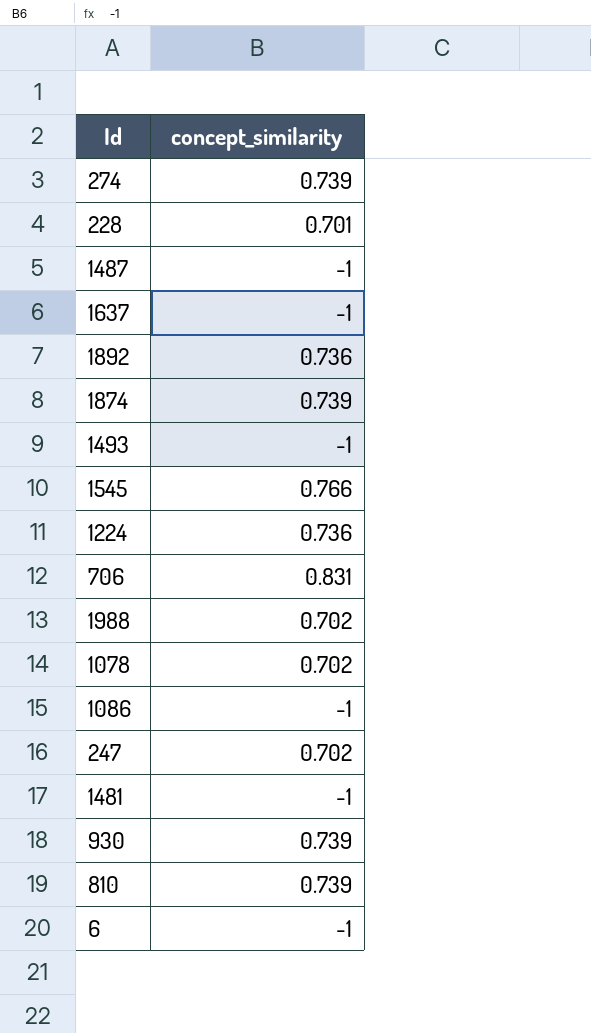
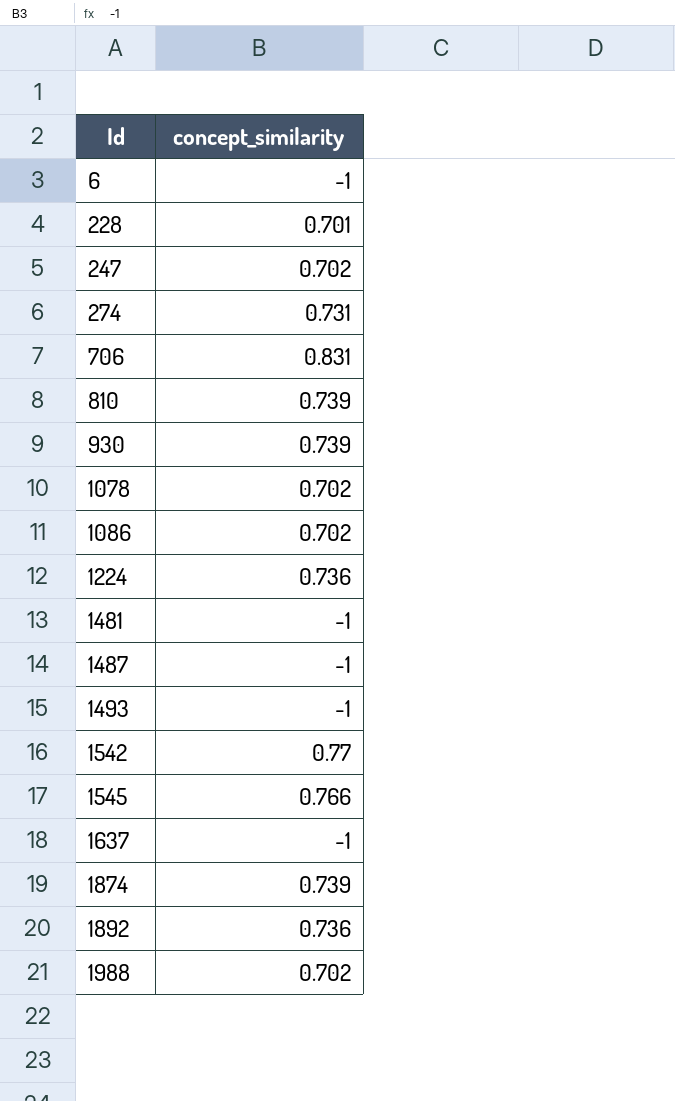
row order: none -> Id ascending
274 | concept_similarity: 0.739 -> 0.731
1086 | concept_similarity: -1 -> 0.702
row 1542: none -> 0.77

